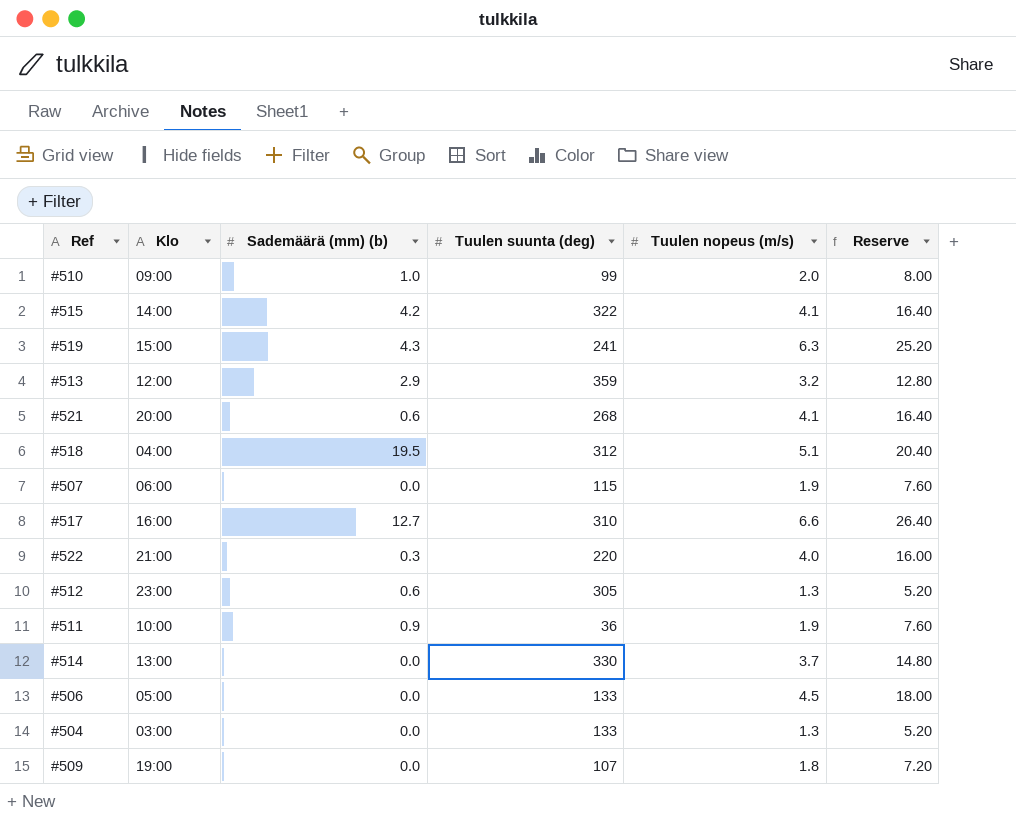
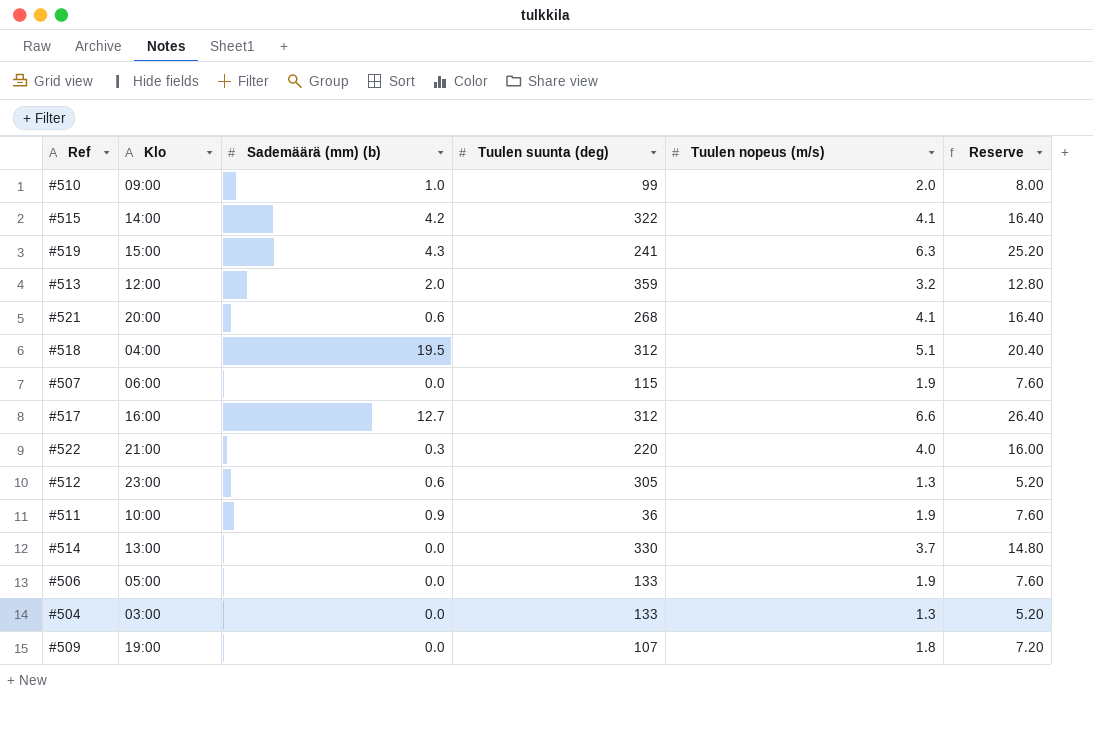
#513 | Sademäärä (mm) (b): 2.9 -> 2.0
#517 | Tuulen suunta (deg): 310 -> 312
#506 | Tuulen nopeus (m/s): 4.5 -> 1.9
#506 | Reserve: 18.00 -> 7.60

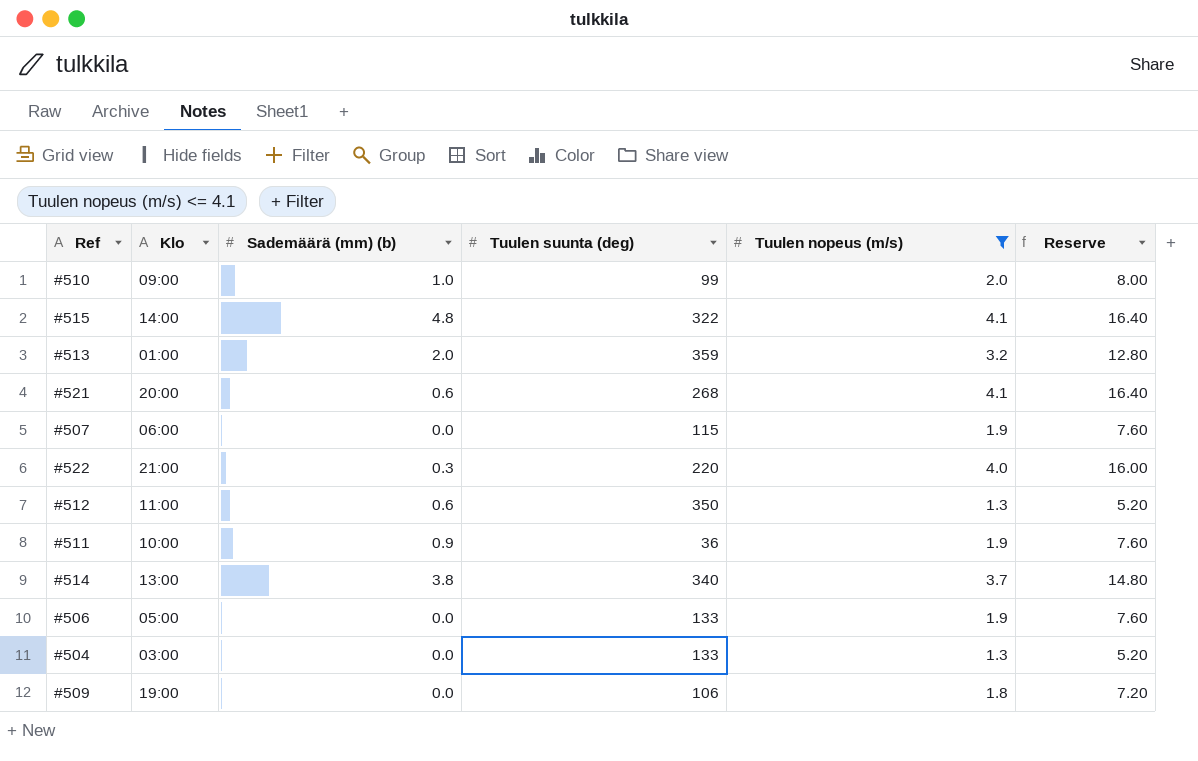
filter: none -> Tuulen nopeus (m/s) <= 4.1
#515 | Sademäärä (mm) (b): 4.2 -> 4.8
#513 | Klo: 12:00 -> 01:00
#512 | Klo: 23:00 -> 11:00
#512 | Tuulen suunta (deg): 305 -> 350
#514 | Sademäärä (mm) (b): 0.0 -> 3.8
#514 | Tuulen suunta (deg): 330 -> 340
#509 | Tuulen suunta (deg): 107 -> 106

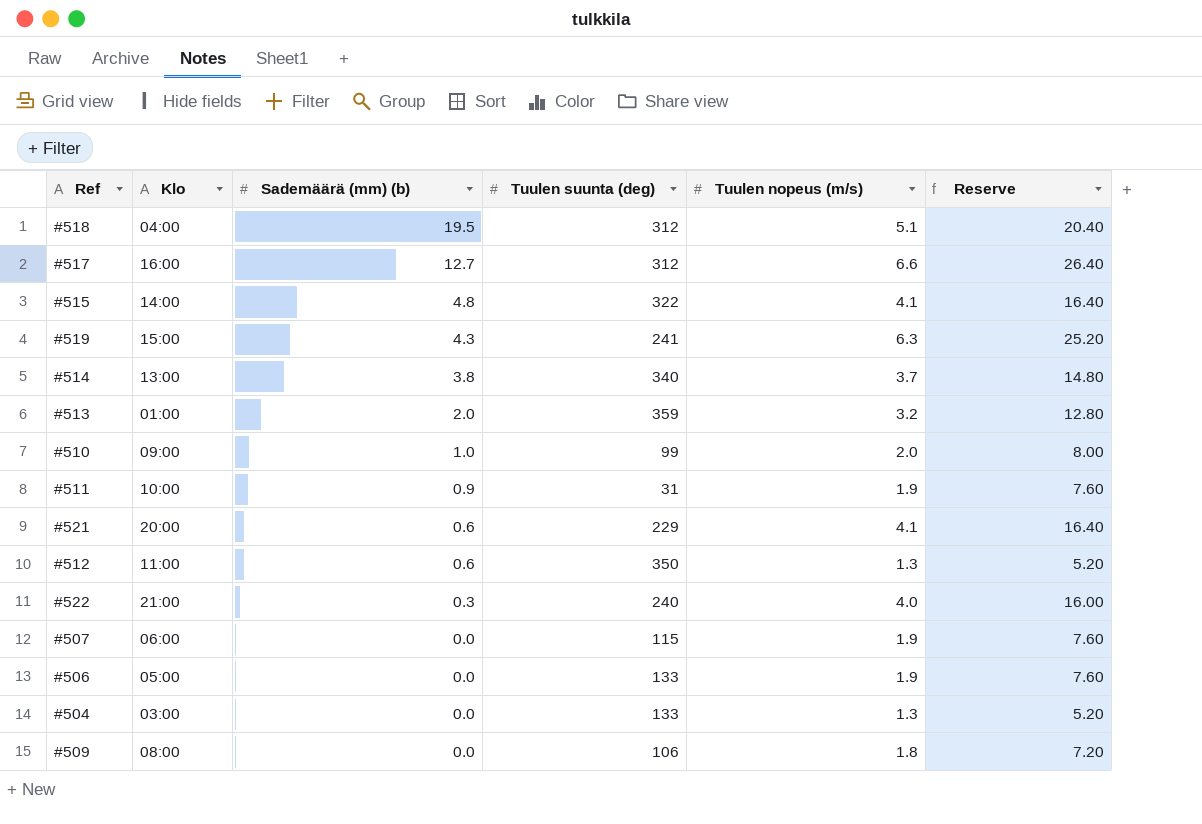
filter: Tuulen nopeus (m/s) <= 4.1 -> none
row order: none -> Sademäärä (mm) (b) descending
#511 | Tuulen suunta (deg): 36 -> 31
#521 | Tuulen suunta (deg): 268 -> 229
#522 | Tuulen suunta (deg): 220 -> 240
#509 | Klo: 19:00 -> 08:00

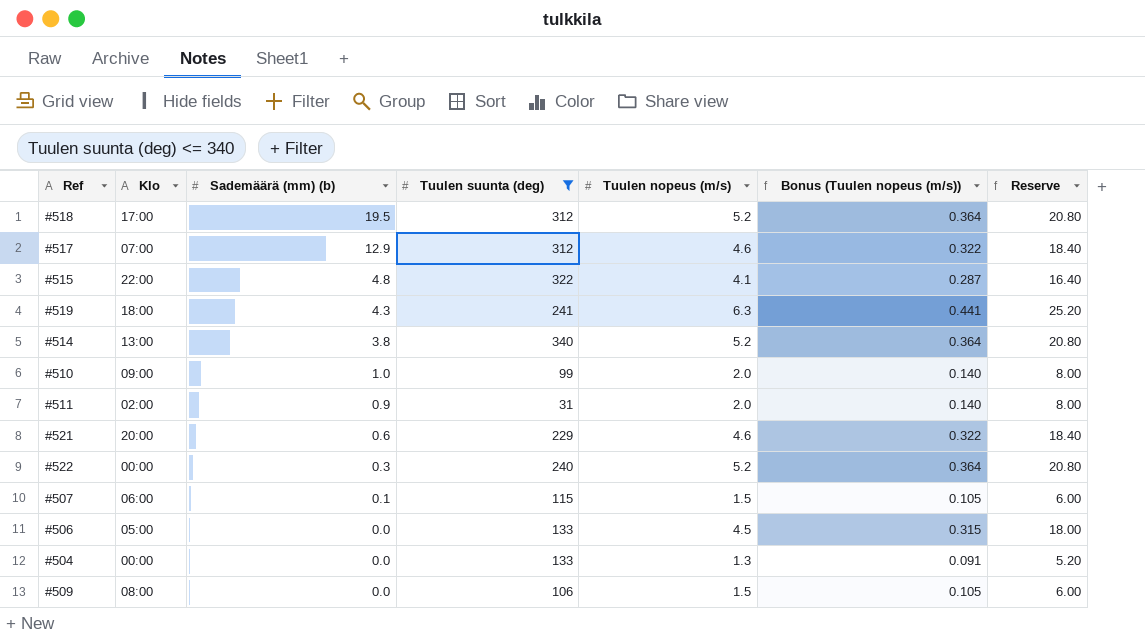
filter: none -> Tuulen suunta (deg) <= 340
column Bonus (Tuulen nopeus (m/s)) | formula: none -> [Tuulen nopeus (m/s)] * 0.07
#518 | Klo: 04:00 -> 17:00
#518 | Tuulen nopeus (m/s): 5.1 -> 5.2
#518 | Reserve: 20.40 -> 20.80
#517 | Klo: 16:00 -> 07:00
#517 | Sademäärä (mm) (b): 12.7 -> 12.9
#517 | Tuulen nopeus (m/s): 6.6 -> 4.6
#517 | Reserve: 26.40 -> 18.40
#515 | Klo: 14:00 -> 22:00
#519 | Klo: 15:00 -> 18:00
#514 | Tuulen nopeus (m/s): 3.7 -> 5.2
#514 | Reserve: 14.80 -> 20.80
#511 | Klo: 10:00 -> 02:00
#511 | Tuulen nopeus (m/s): 1.9 -> 2.0
#511 | Reserve: 7.60 -> 8.00
#521 | Tuulen nopeus (m/s): 4.1 -> 4.6
#521 | Reserve: 16.40 -> 18.40
#522 | Klo: 21:00 -> 00:00
#522 | Tuulen nopeus (m/s): 4.0 -> 5.2
#522 | Reserve: 16.00 -> 20.80
#507 | Sademäärä (mm) (b): 0.0 -> 0.1
#507 | Tuulen nopeus (m/s): 1.9 -> 1.5
#507 | Reserve: 7.60 -> 6.00
#506 | Tuulen nopeus (m/s): 1.9 -> 4.5
#506 | Reserve: 7.60 -> 18.00
#504 | Klo: 03:00 -> 00:00
#509 | Tuulen nopeus (m/s): 1.8 -> 1.5
#509 | Reserve: 7.20 -> 6.00

